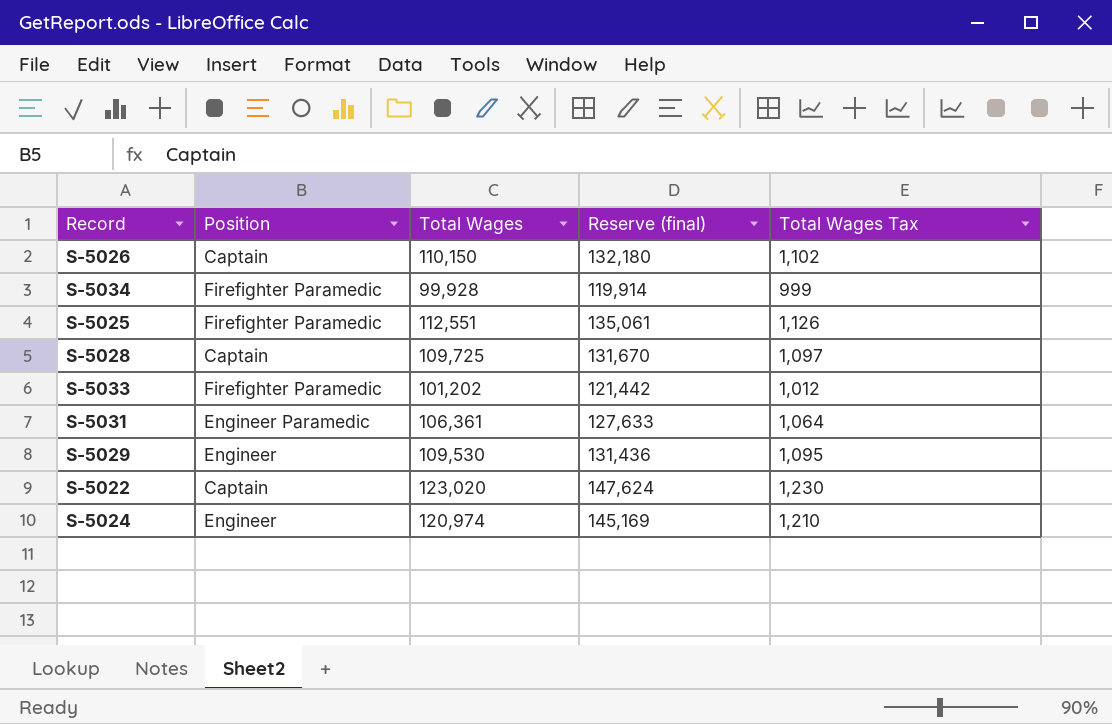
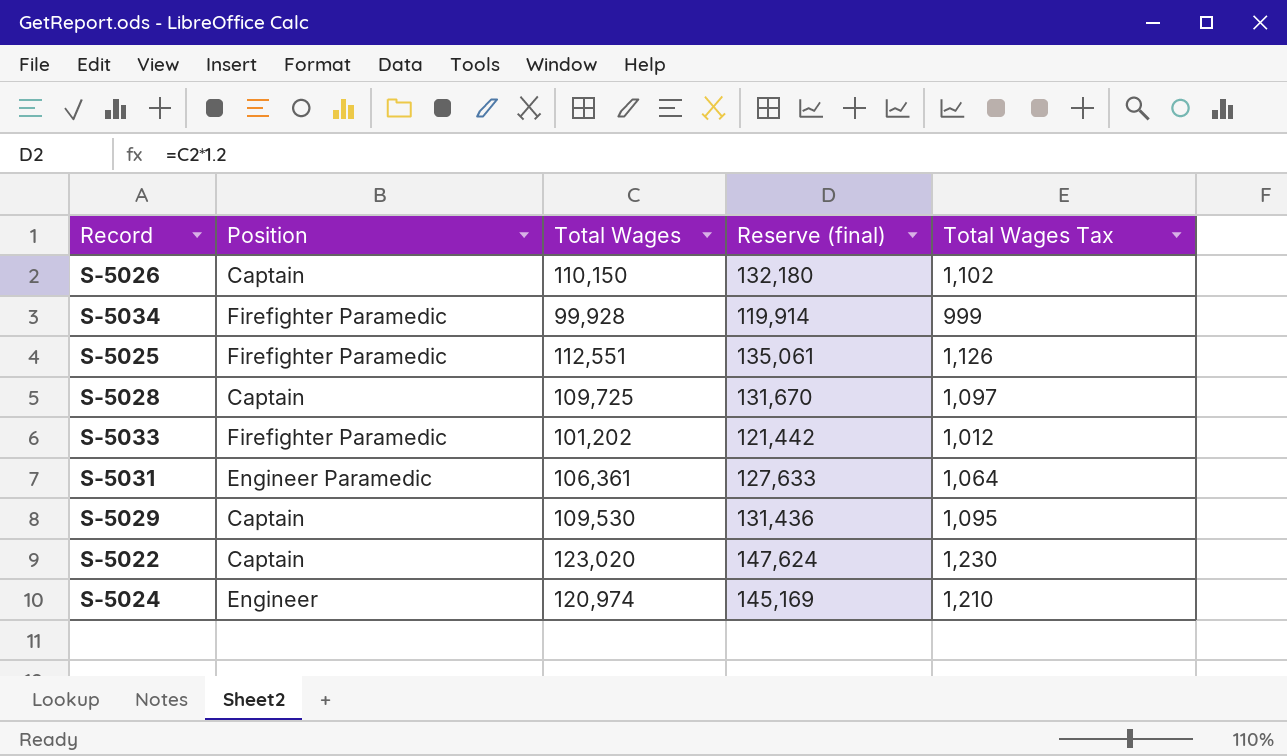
S-5029 | Position: Engineer -> Captain

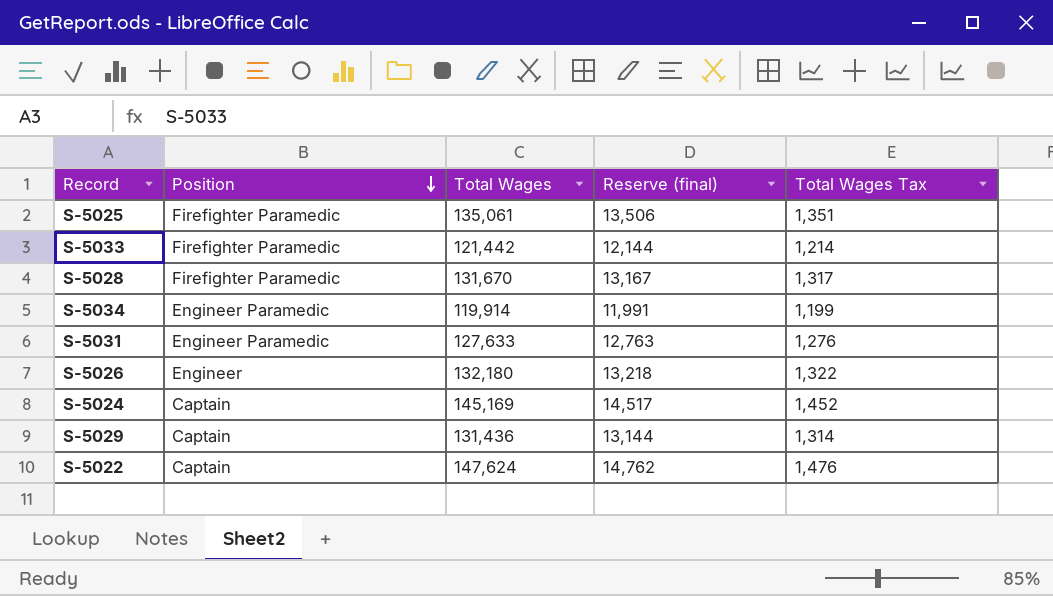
row order: none -> Position descending
column Reserve (final) | formula: [Total Wages] * 1.2 -> [Total Wages] * 0.1
S-5025 | Total Wages: 112,551 -> 135,061
S-5025 | Total Wages Tax: 1,126 -> 1,351
S-5033 | Total Wages: 101,202 -> 121,442
S-5033 | Total Wages Tax: 1,012 -> 1,214
S-5028 | Position: Captain -> Firefighter Paramedic
S-5028 | Total Wages: 109,725 -> 131,670
S-5028 | Total Wages Tax: 1,097 -> 1,317
S-5034 | Position: Firefighter Paramedic -> Engineer Paramedic
S-5034 | Total Wages: 99,928 -> 119,914
S-5034 | Total Wages Tax: 999 -> 1,199
S-5031 | Total Wages: 106,361 -> 127,633
S-5031 | Total Wages Tax: 1,064 -> 1,276
S-5026 | Position: Captain -> Engineer
S-5026 | Total Wages: 110,150 -> 132,180
S-5026 | Total Wages Tax: 1,102 -> 1,322
S-5024 | Position: Engineer -> Captain
S-5024 | Total Wages: 120,974 -> 145,169
S-5024 | Total Wages Tax: 1,210 -> 1,452
S-5029 | Total Wages: 109,530 -> 131,436
S-5029 | Total Wages Tax: 1,095 -> 1,314
S-5022 | Total Wages: 123,020 -> 147,624
S-5022 | Total Wages Tax: 1,230 -> 1,476

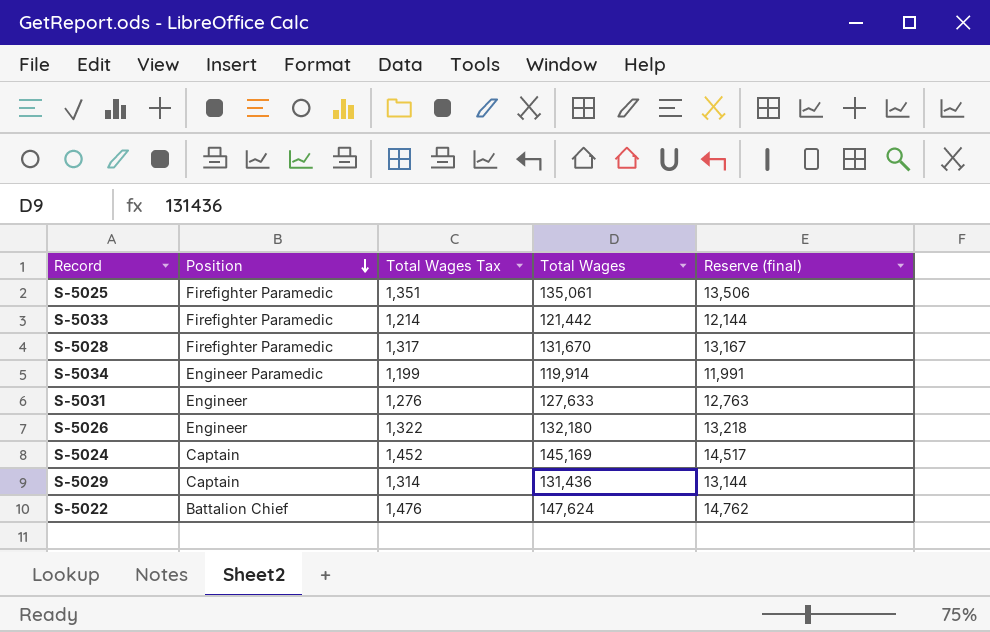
column Total Wages Tax | position: 5 -> 3
S-5031 | Position: Engineer Paramedic -> Engineer
S-5022 | Position: Captain -> Battalion Chief

